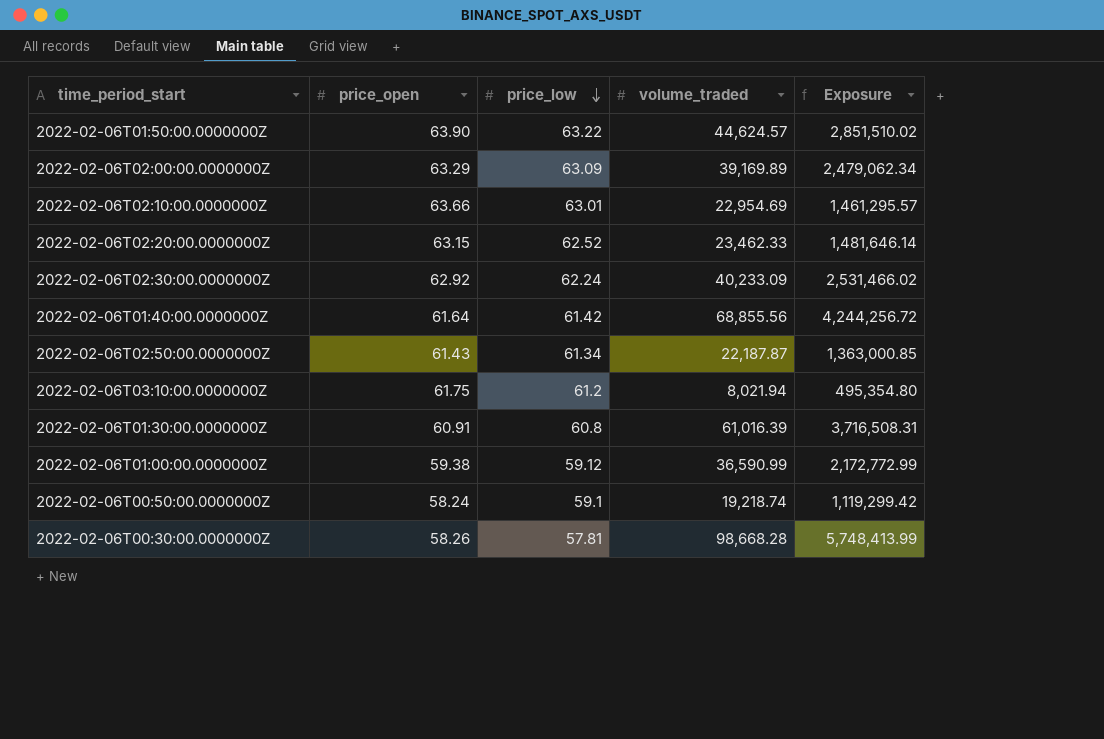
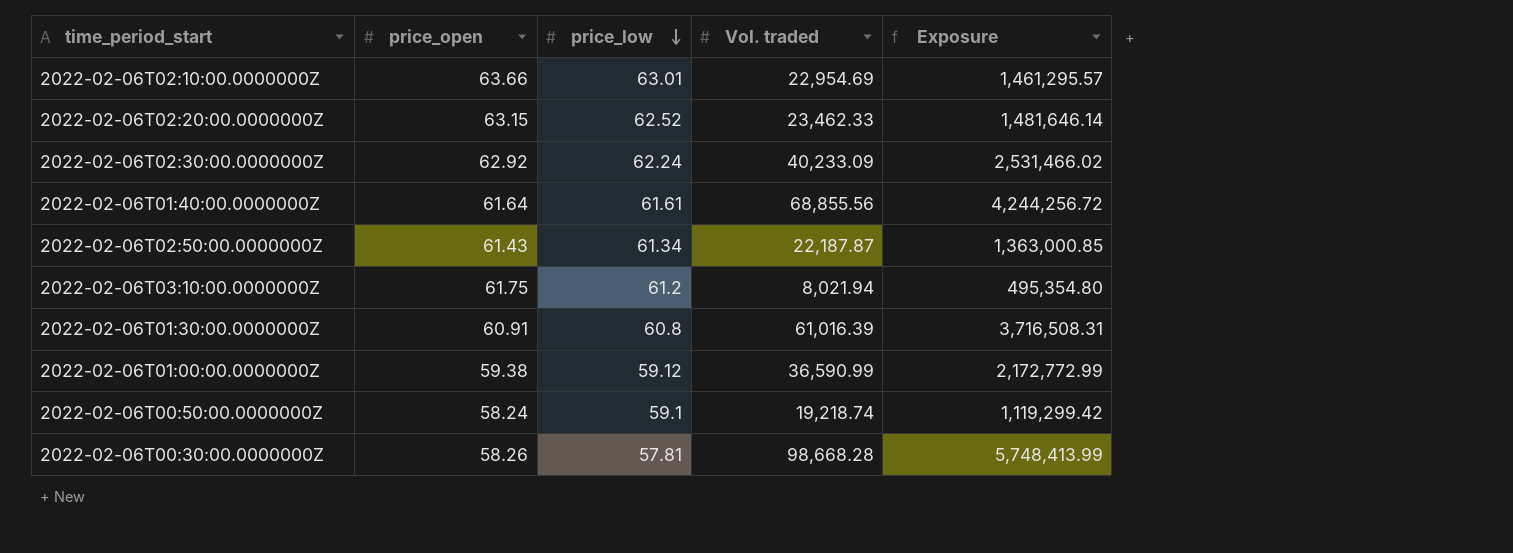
column name: volume_traded -> Vol. traded
row 2022-02-06T01:50:00.0000000Z: 63.90 | 63.22 | 44,624.57 | 2,851,510.02 -> none
row 2022-02-06T02:00:00.0000000Z: 63.29 | 63.09 | 39,169.89 | 2,479,062.34 -> none
2022-02-06T01:40:00.0000000Z | price_low: 61.42 -> 61.61

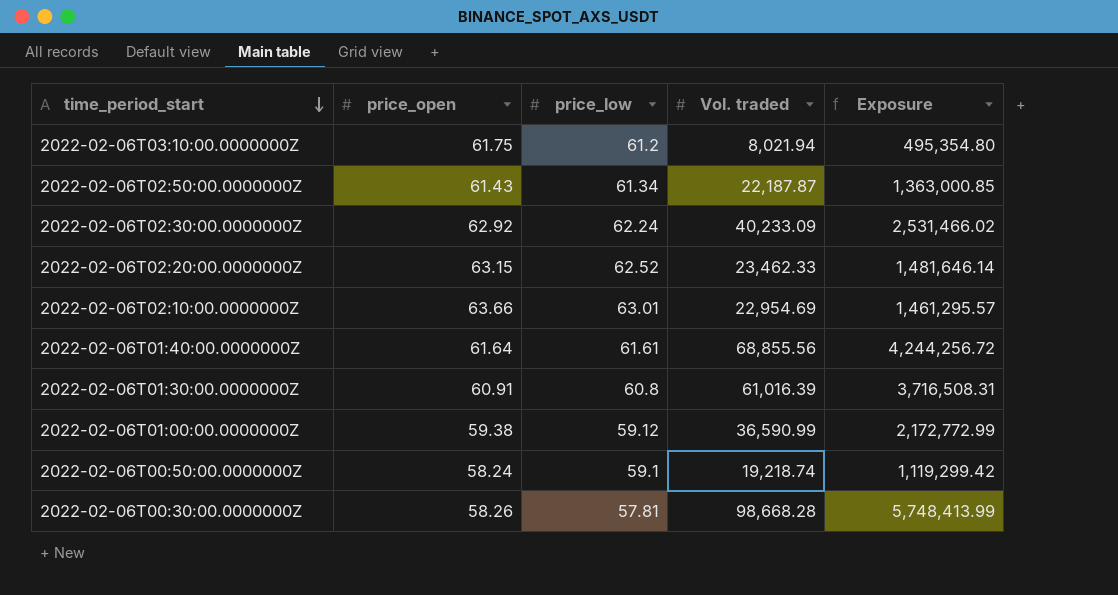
row order: price_low descending -> time_period_start descending

